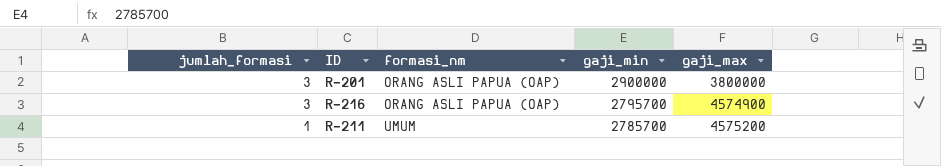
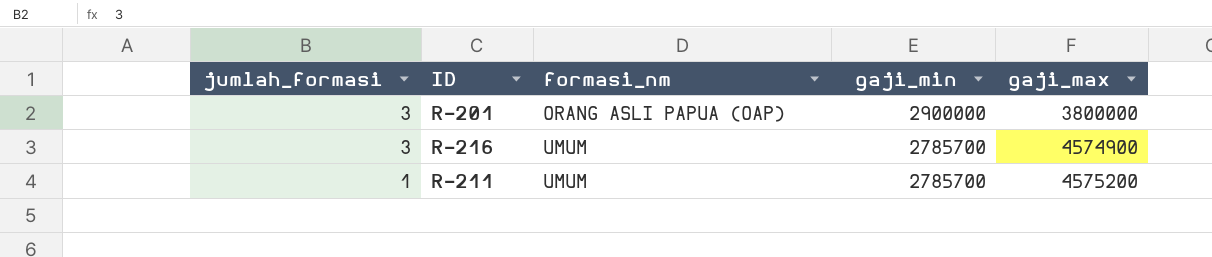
R-216 | formasi_nm: ORANG ASLI PAPUA (OAP) -> UMUM
R-216 | gaji_min: 2795700 -> 2785700

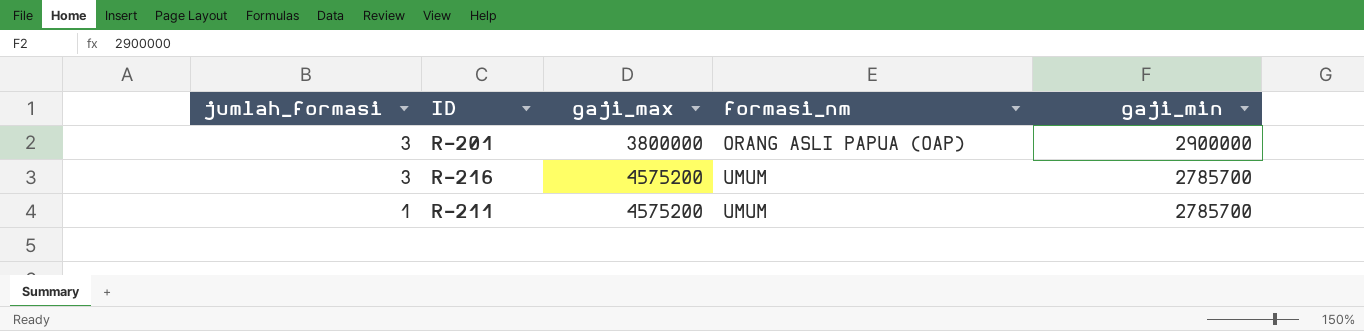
column gaji_max | position: 5 -> 3
R-216 | gaji_max: 4574900 -> 4575200

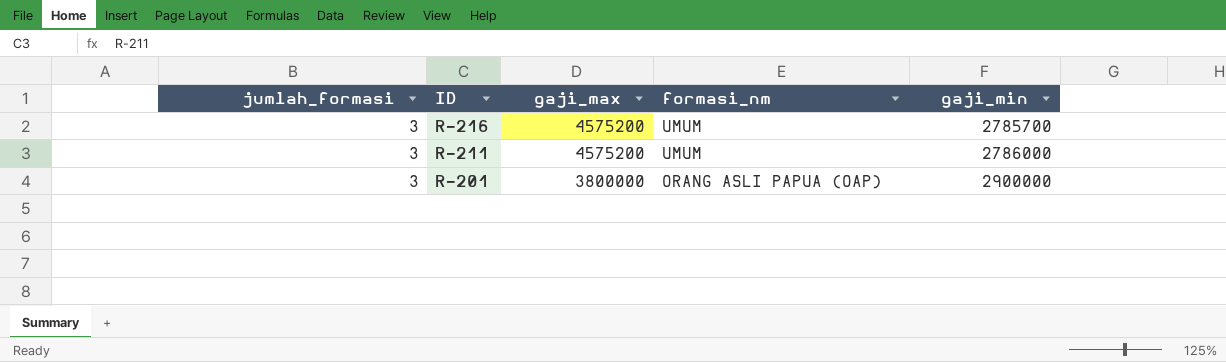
row order: jumlah_formasi descending -> ID descending
R-211 | jumlah_formasi: 1 -> 3
R-211 | gaji_min: 2785700 -> 2786000

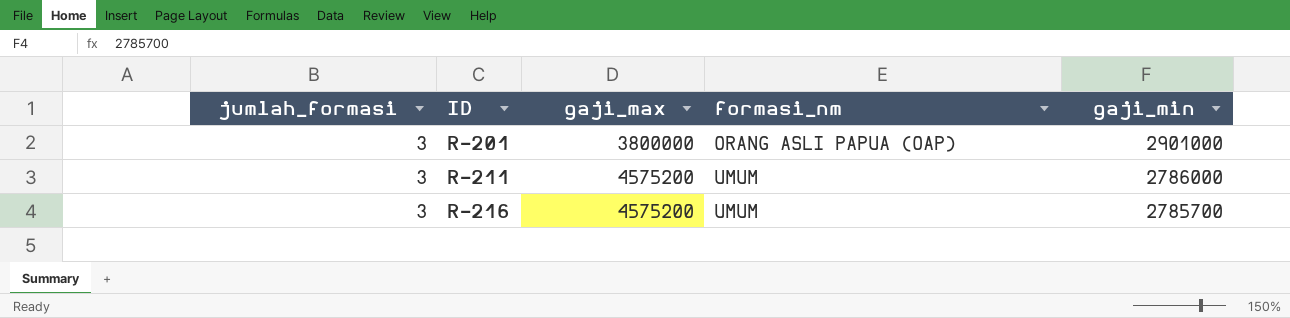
row order: ID descending -> ID ascending
R-201 | gaji_min: 2900000 -> 2901000

